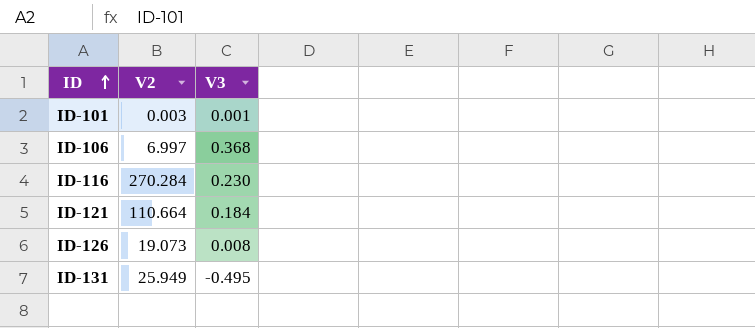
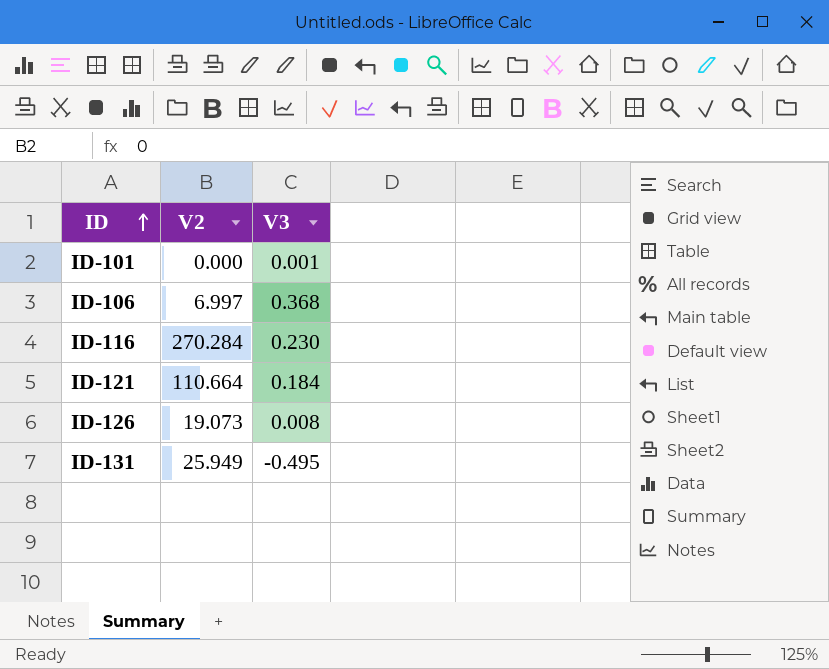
ID-101 | V2: 0.003 -> 0.000

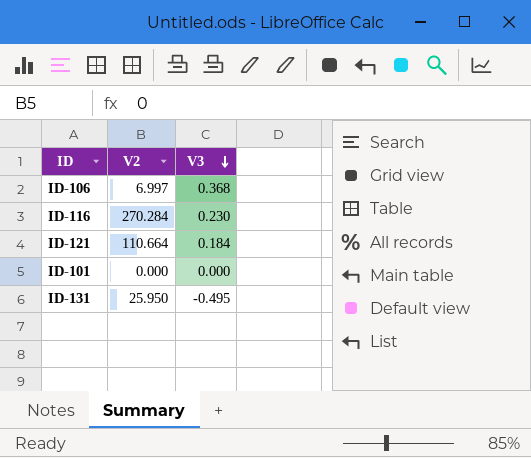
row order: ID ascending -> V3 descending
row ID-126: 19.073 | 0.008 -> none
ID-101 | V3: 0.001 -> 0.000
ID-131 | V2: 25.949 -> 25.950

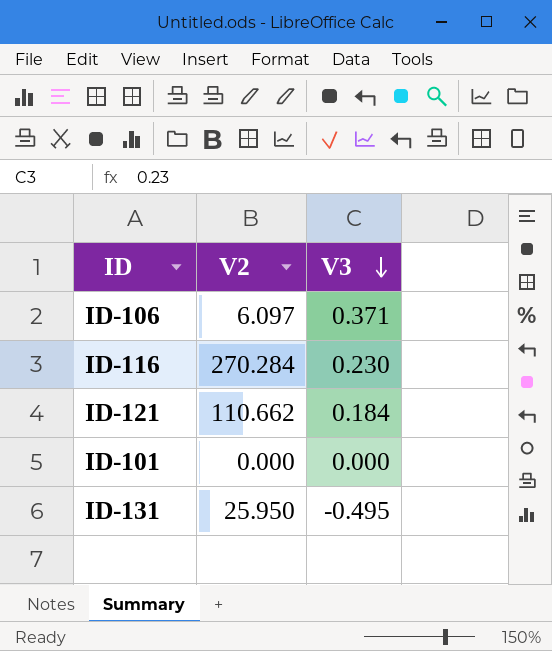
ID-106 | V2: 6.997 -> 6.097
ID-106 | V3: 0.368 -> 0.371
ID-121 | V2: 110.664 -> 110.662

